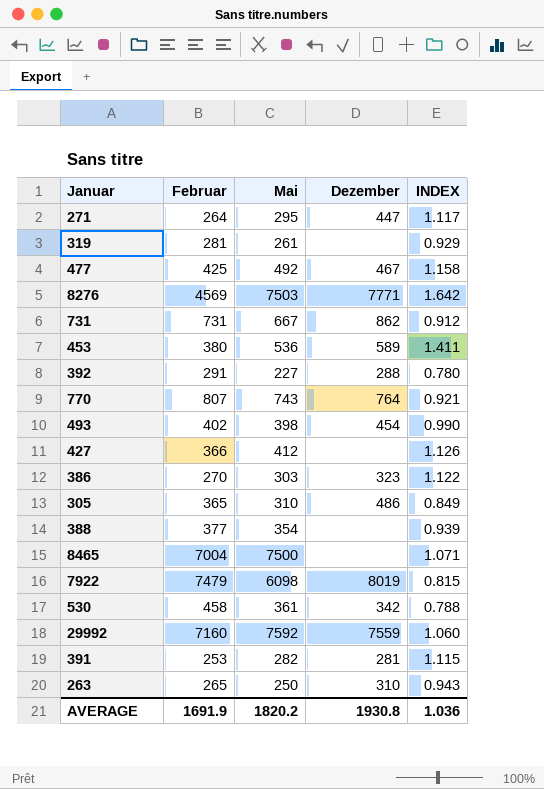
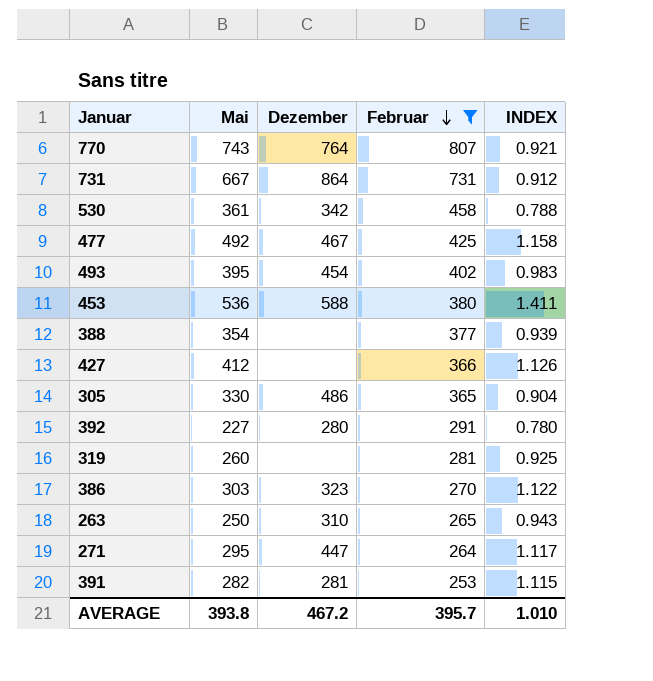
filter: none -> Februar <= 807
row order: none -> Februar descending
column Februar | position: 2 -> 4
731 | Dezember: 862 -> 864
493 | Mai: 398 -> 395
493 | INDEX: 0.990 -> 0.983
453 | Dezember: 589 -> 588
305 | Mai: 310 -> 330
305 | INDEX: 0.849 -> 0.904
392 | Dezember: 288 -> 280
319 | Mai: 261 -> 260
319 | INDEX: 0.929 -> 0.925
AVERAGE | Mai: 1820.2 -> 393.8
AVERAGE | Dezember: 1930.8 -> 467.2
AVERAGE | Februar: 1691.9 -> 395.7
AVERAGE | INDEX: 1.036 -> 1.010

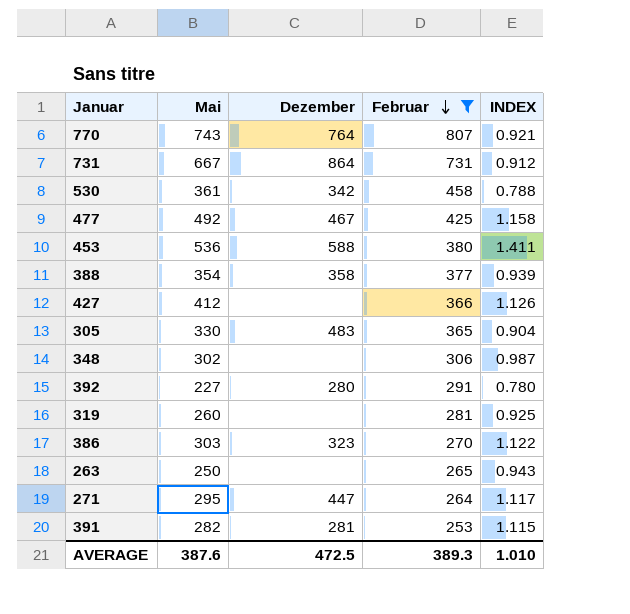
row 493: 395 | 454 | 402 | 0.983 -> none
388 | Dezember: none -> 358
305 | Dezember: 486 -> 483
row 348: none -> 302 | none | 306 | 0.987
263 | Dezember: 310 -> none
AVERAGE | Mai: 393.8 -> 387.6
AVERAGE | Dezember: 467.2 -> 472.5
AVERAGE | Februar: 395.7 -> 389.3

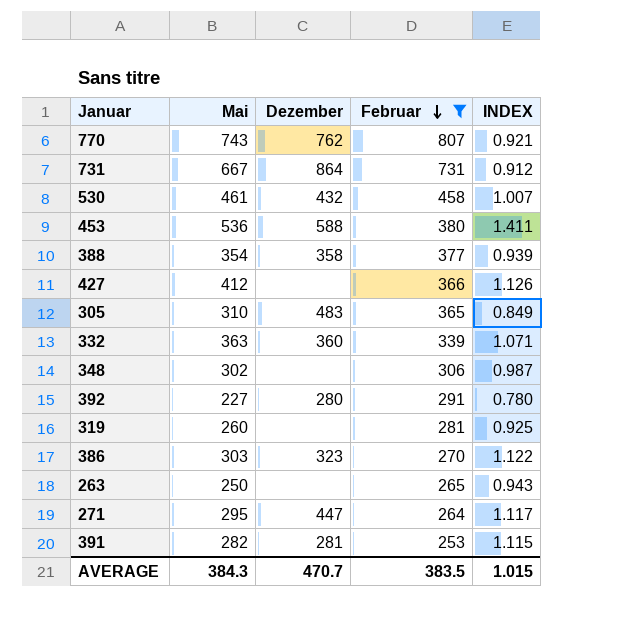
row 477: 492 | 467 | 425 | 1.158 -> none
770 | Dezember: 764 -> 762
530 | Mai: 361 -> 461
530 | Dezember: 342 -> 432
530 | INDEX: 0.788 -> 1.007
305 | Mai: 330 -> 310
305 | INDEX: 0.904 -> 0.849
row 332: none -> 363 | 360 | 339 | 1.071
AVERAGE | Mai: 387.6 -> 384.3
AVERAGE | Dezember: 472.5 -> 470.7
AVERAGE | Februar: 389.3 -> 383.5
AVERAGE | INDEX: 1.010 -> 1.015

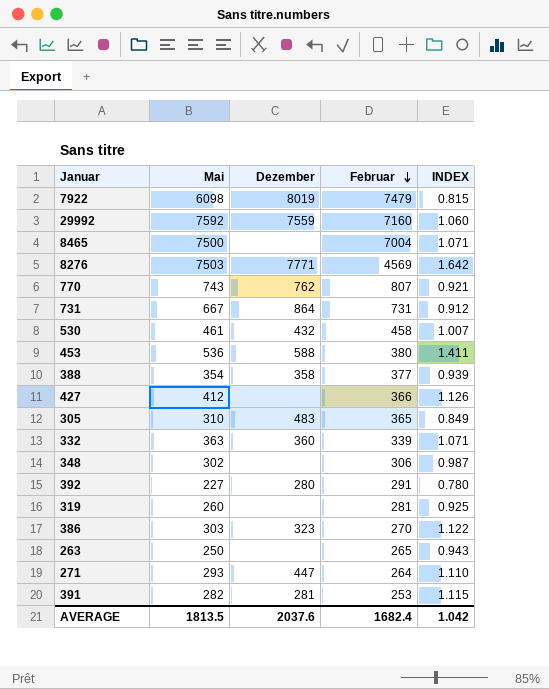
filter: Februar <= 807 -> none
271 | Mai: 295 -> 293
271 | INDEX: 1.117 -> 1.110
AVERAGE | Mai: 384.3 -> 1813.5
AVERAGE | Dezember: 470.7 -> 2037.6
AVERAGE | Februar: 383.5 -> 1682.4
AVERAGE | INDEX: 1.015 -> 1.042

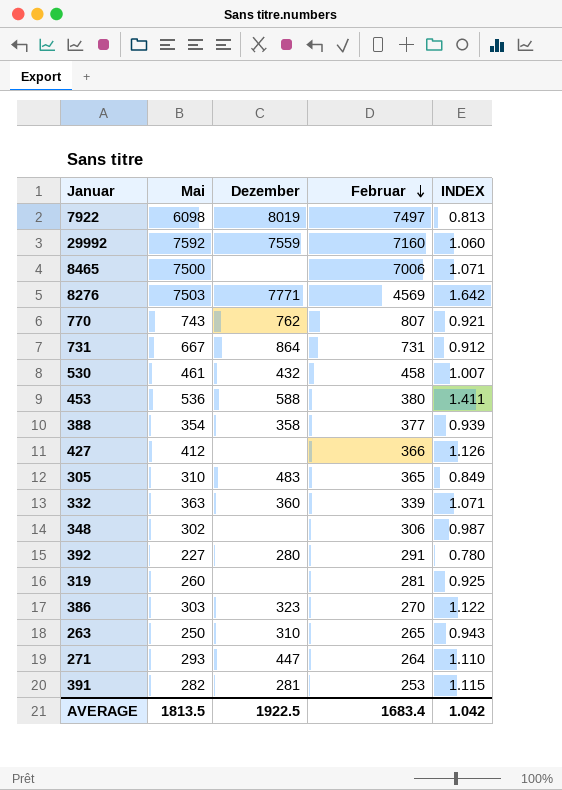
7922 | Februar: 7479 -> 7497
7922 | INDEX: 0.815 -> 0.813
8465 | Februar: 7004 -> 7006
263 | Dezember: none -> 310
AVERAGE | Dezember: 2037.6 -> 1922.5
AVERAGE | Februar: 1682.4 -> 1683.4

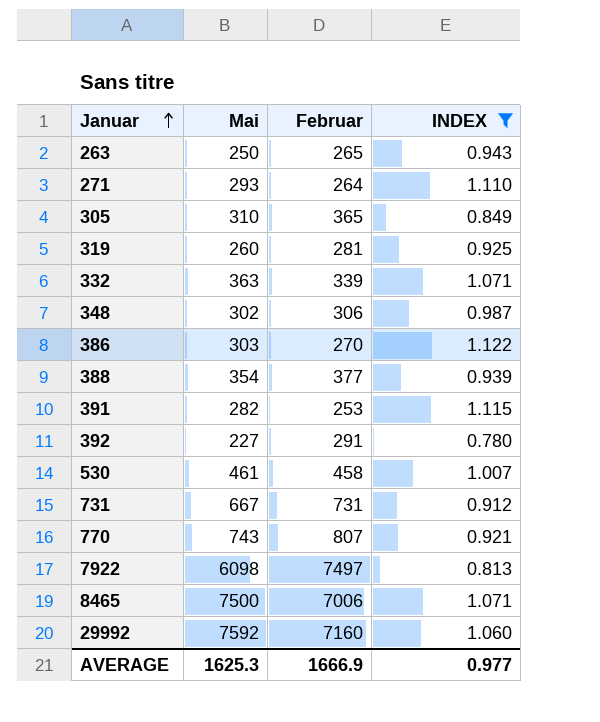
filter: none -> INDEX <= 1.122
row order: Februar descending -> Januar ascending
column Dezember | position: 3 -> none
AVERAGE | Mai: 1813.5 -> 1625.3
AVERAGE | Februar: 1683.4 -> 1666.9
AVERAGE | INDEX: 1.042 -> 0.977

